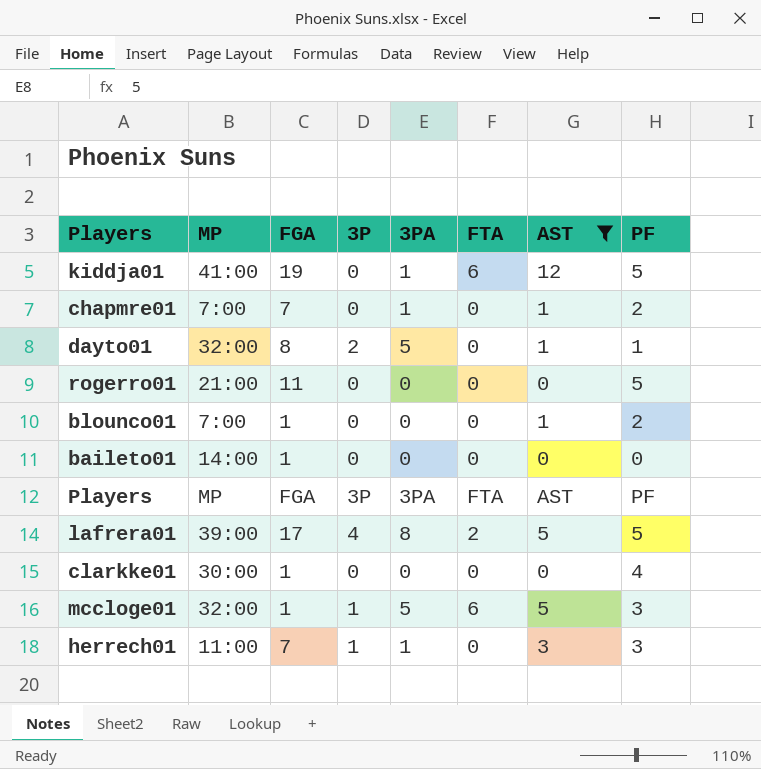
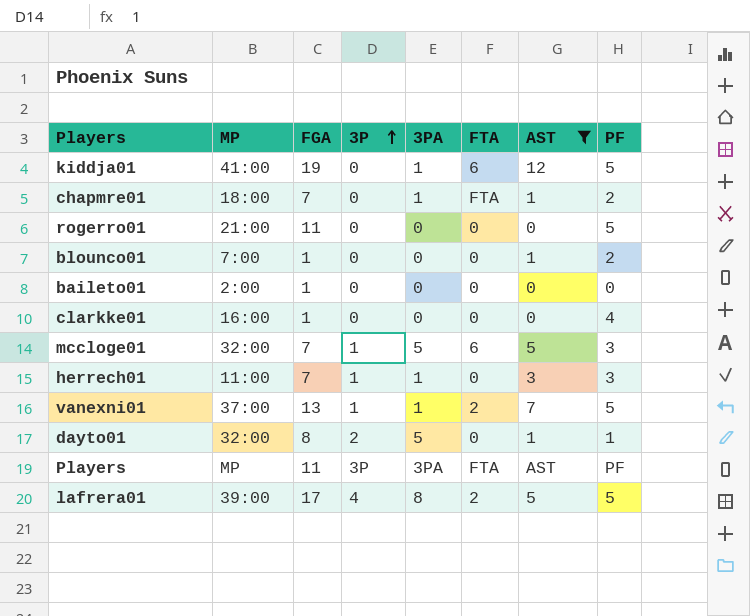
row order: none -> 3P ascending
chapmre01 | MP: 7:00 -> 18:00
chapmre01 | FTA: 0 -> FTA
baileto01 | MP: 14:00 -> 2:00
clarkke01 | MP: 30:00 -> 16:00
mccloge01 | FGA: 1 -> 7
row vanexni01: none -> 37:00 | 13 | 1 | 1 | 2 | 7 | 5
Players | FGA: FGA -> 11

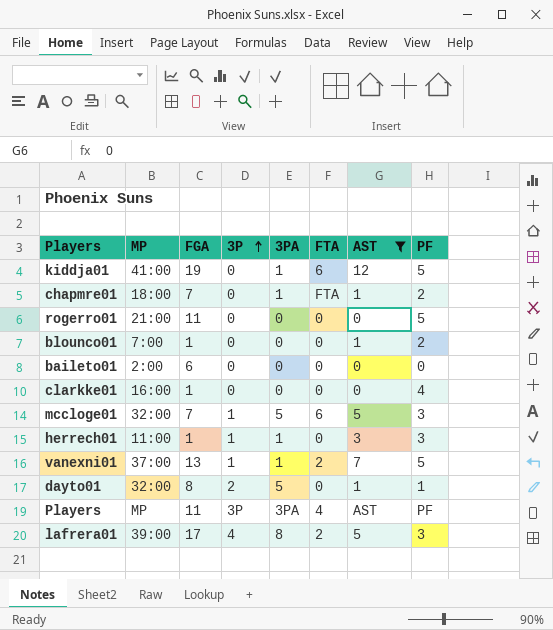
baileto01 | FGA: 1 -> 6
herrech01 | FGA: 7 -> 1
Players | FTA: FTA -> 4
lafrera01 | PF: 5 -> 3

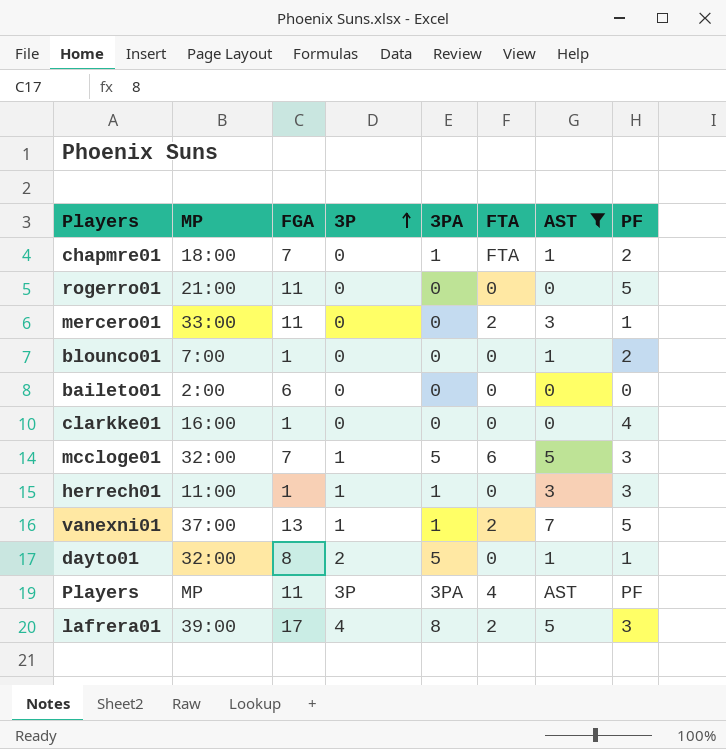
row kiddja01: 41:00 | 19 | 0 | 1 | 6 | 12 | 5 -> none
row mercero01: none -> 33:00 | 11 | 0 | 0 | 2 | 3 | 1

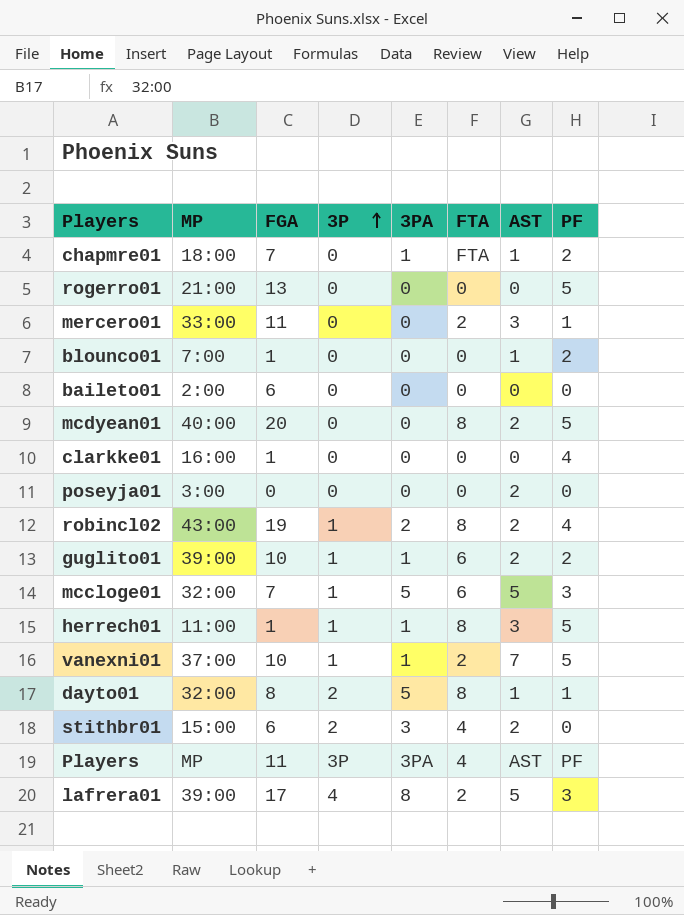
filter: AST != 2 -> none
rogerro01 | FGA: 11 -> 13
herrech01 | FTA: 0 -> 8
herrech01 | PF: 3 -> 5
vanexni01 | FGA: 13 -> 10
dayto01 | FTA: 0 -> 8

